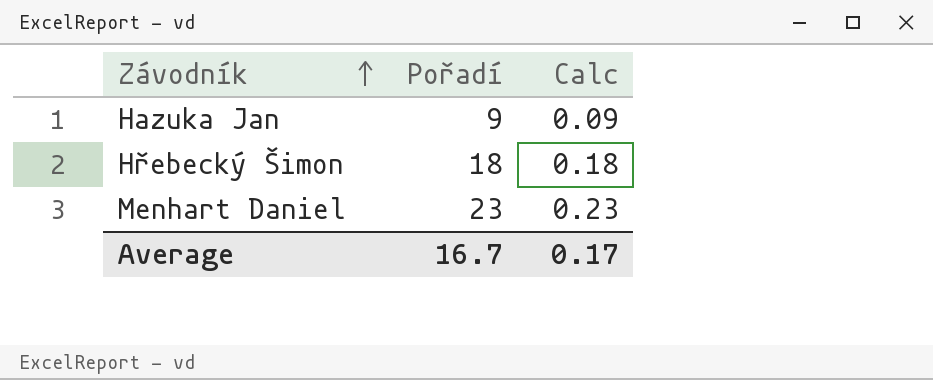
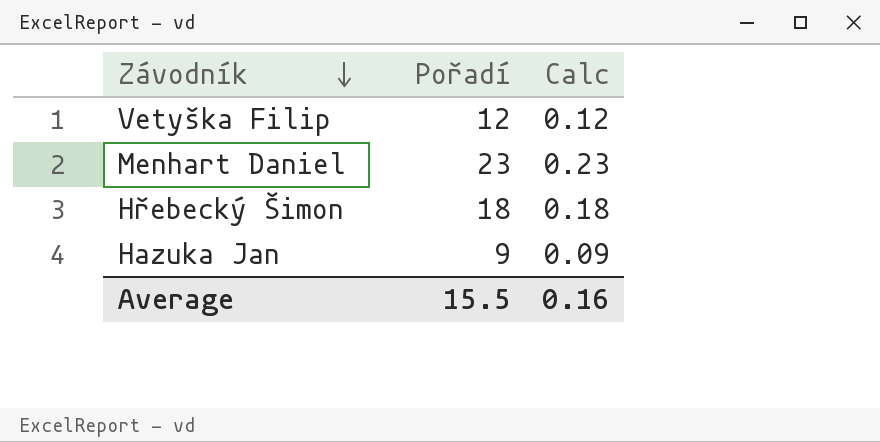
row order: Závodník ascending -> Závodník descending
row Vetyška Filip: none -> 12 | 0.12
Average | Pořadí: 16.7 -> 15.5
Average | Calc: 0.17 -> 0.16

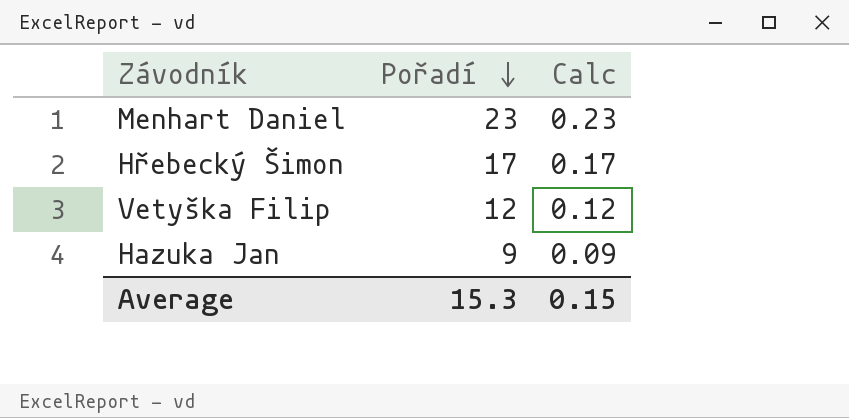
row order: Závodník descending -> Pořadí descending
Hřebecký Šimon | Pořadí: 18 -> 17
Hřebecký Šimon | Calc: 0.18 -> 0.17
Average | Pořadí: 15.5 -> 15.3
Average | Calc: 0.16 -> 0.15

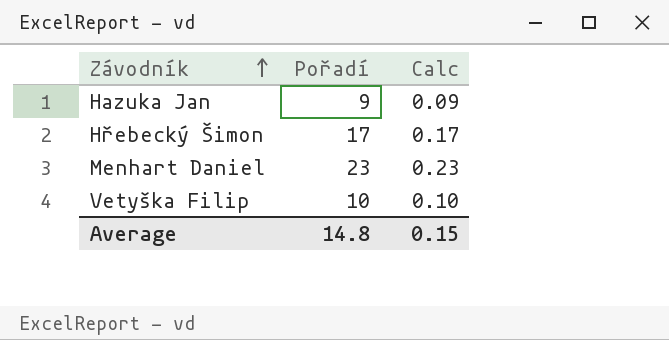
row order: Pořadí descending -> Závodník ascending
Vetyška Filip | Pořadí: 12 -> 10
Vetyška Filip | Calc: 0.12 -> 0.10
Average | Pořadí: 15.3 -> 14.8

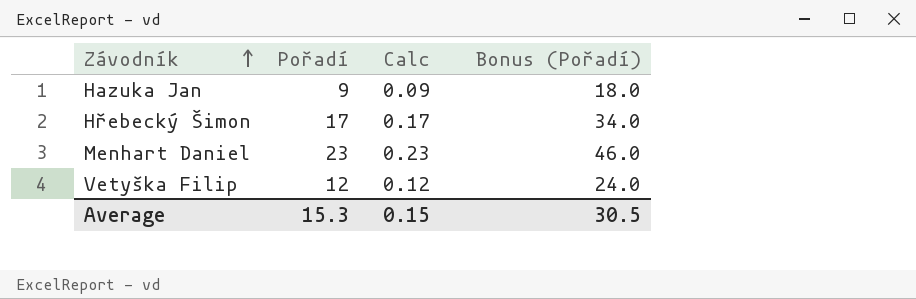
column Bonus (Pořadí) | formula: none -> [Pořadí] * 2
Vetyška Filip | Pořadí: 10 -> 12
Vetyška Filip | Calc: 0.10 -> 0.12
Average | Pořadí: 14.8 -> 15.3

